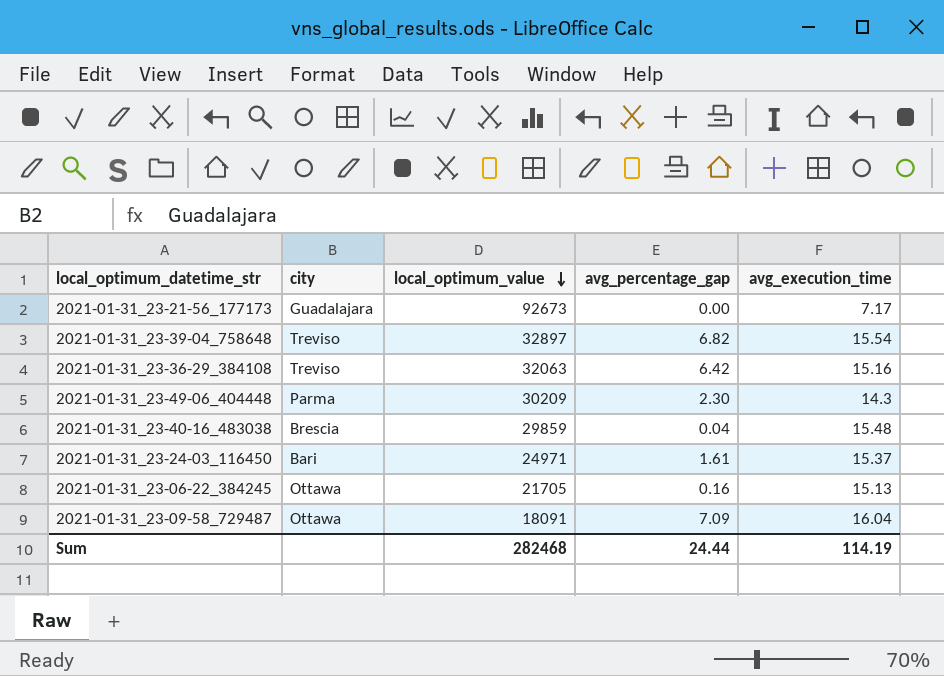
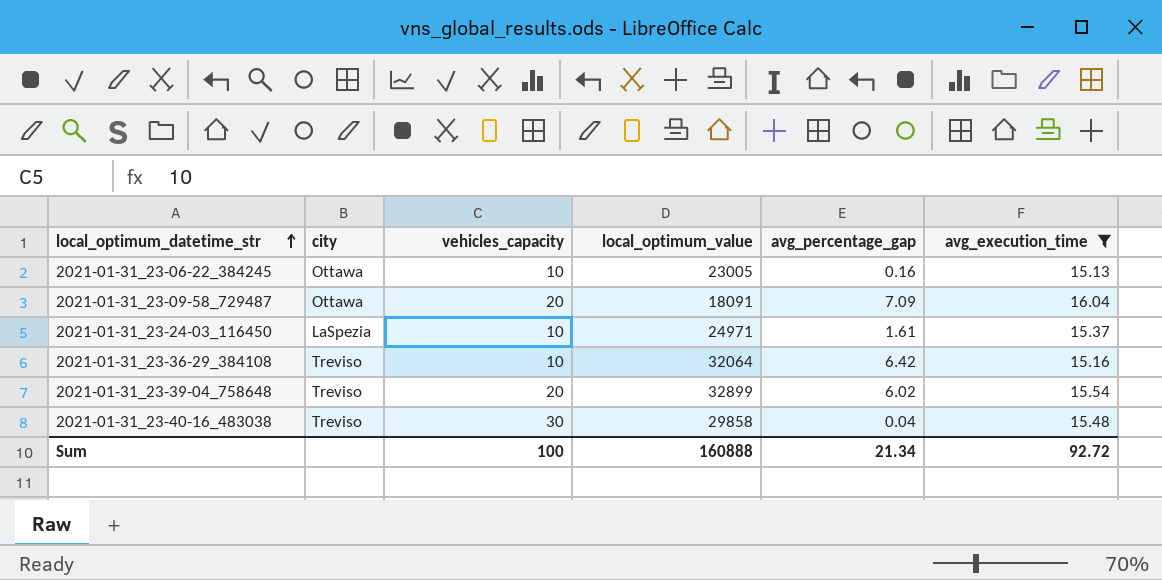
filter: none -> avg_execution_time >= 15.13
row order: local_optimum_value descending -> local_optimum_datetime_str ascending
column vehicles_capacity | position: none -> 3
2021-01-31_23-06-22_384245 | local_optimum_value: 21705 -> 23005
2021-01-31_23-24-03_116450 | city: Bari -> LaSpezia
2021-01-31_23-36-29_384108 | local_optimum_value: 32063 -> 32064
2021-01-31_23-39-04_758648 | local_optimum_value: 32897 -> 32899
2021-01-31_23-39-04_758648 | avg_percentage_gap: 6.82 -> 6.02
2021-01-31_23-40-16_483038 | city: Brescia -> Treviso
2021-01-31_23-40-16_483038 | local_optimum_value: 29859 -> 29858
Sum | local_optimum_value: 282468 -> 160888
Sum | avg_percentage_gap: 24.44 -> 21.34
Sum | avg_execution_time: 114.19 -> 92.72

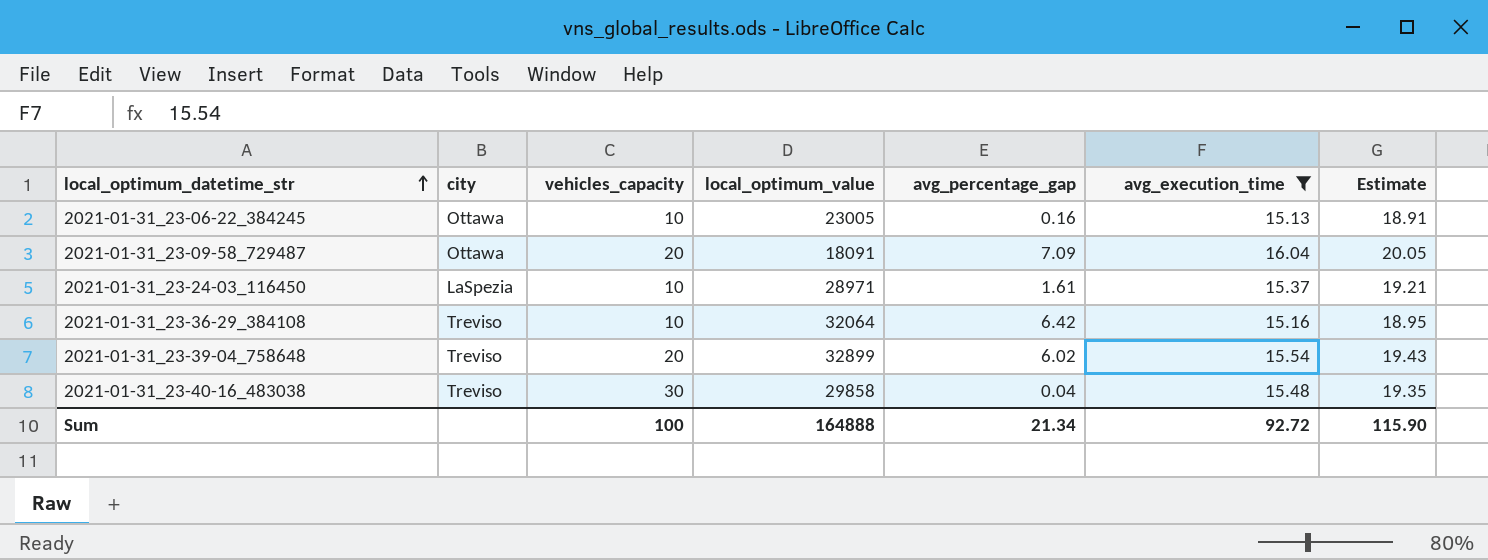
column Estimate | formula: none -> [avg_execution_time] * 1.25
2021-01-31_23-24-03_116450 | local_optimum_value: 24971 -> 28971
Sum | local_optimum_value: 160888 -> 164888

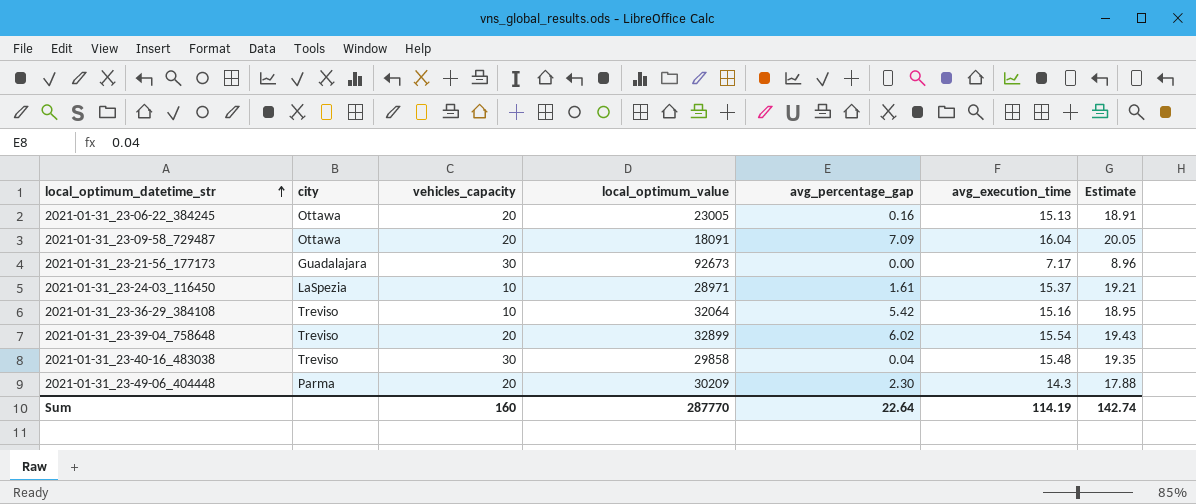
filter: avg_execution_time >= 15.13 -> none
2021-01-31_23-06-22_384245 | vehicles_capacity: 10 -> 20
2021-01-31_23-36-29_384108 | avg_percentage_gap: 6.42 -> 5.42
Sum | vehicles_capacity: 100 -> 160
Sum | local_optimum_value: 164888 -> 287770
Sum | avg_percentage_gap: 21.34 -> 22.64
Sum | avg_execution_time: 92.72 -> 114.19
Sum | Estimate: 115.90 -> 142.74

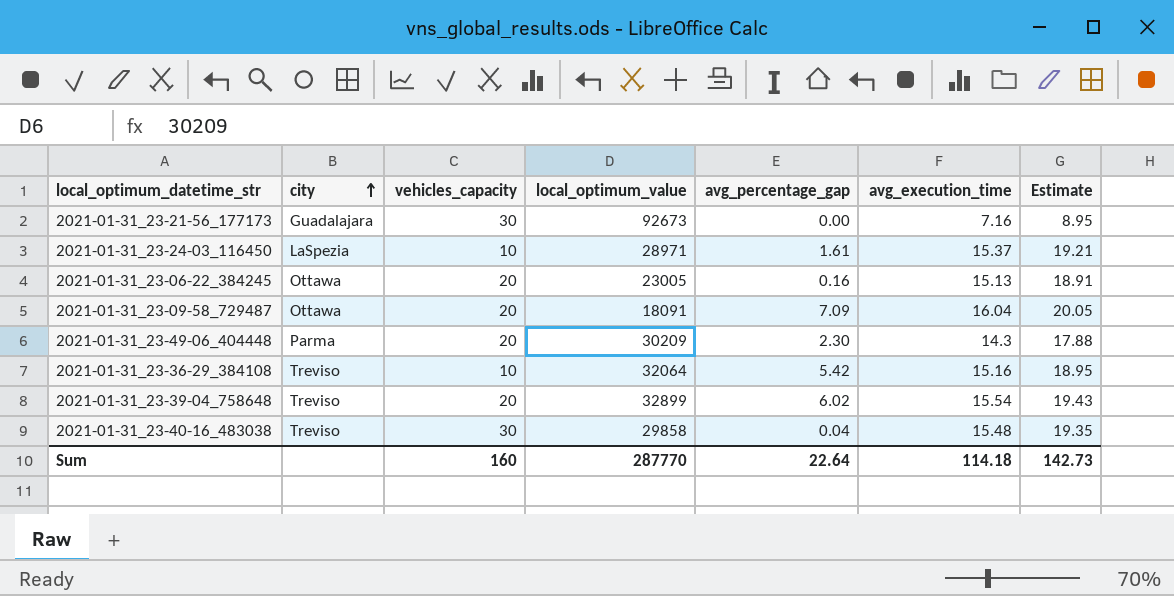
row order: local_optimum_datetime_str ascending -> city ascending
2021-01-31_23-21-56_177173 | avg_execution_time: 7.17 -> 7.16
2021-01-31_23-21-56_177173 | Estimate: 8.96 -> 8.95
Sum | avg_execution_time: 114.19 -> 114.18
Sum | Estimate: 142.74 -> 142.73

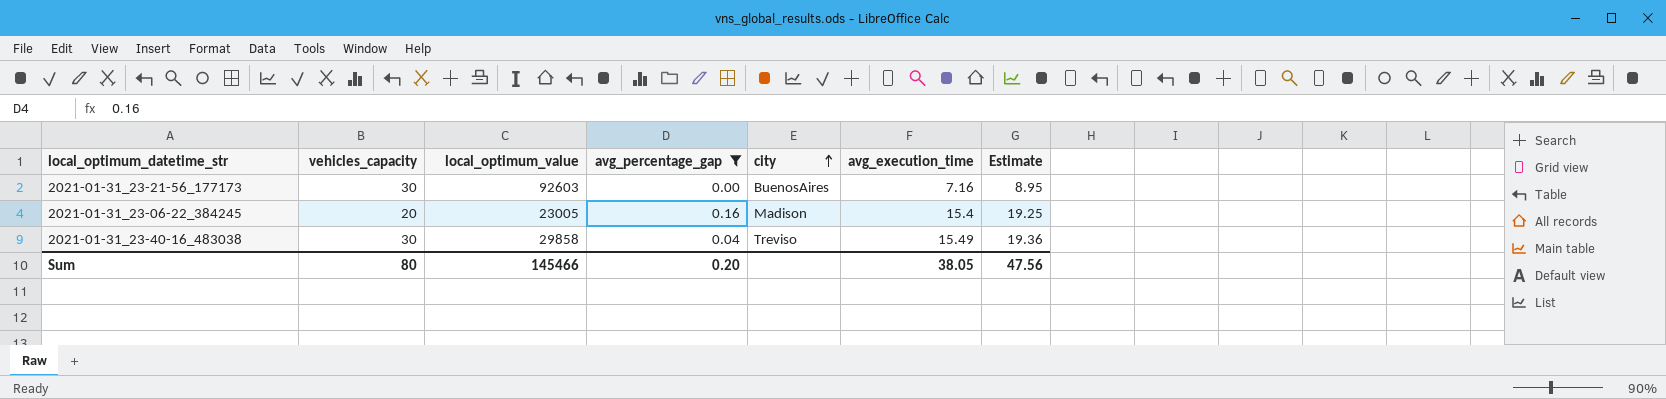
filter: none -> avg_percentage_gap <= 0.16
column city | position: 2 -> 5
2021-01-31_23-21-56_177173 | local_optimum_value: 92673 -> 92603
2021-01-31_23-21-56_177173 | city: Guadalajara -> BuenosAires
2021-01-31_23-06-22_384245 | city: Ottawa -> Madison
2021-01-31_23-06-22_384245 | avg_execution_time: 15.13 -> 15.4
2021-01-31_23-06-22_384245 | Estimate: 18.91 -> 19.25
2021-01-31_23-40-16_483038 | avg_execution_time: 15.48 -> 15.49
2021-01-31_23-40-16_483038 | Estimate: 19.35 -> 19.36
Sum | vehicles_capacity: 160 -> 80
Sum | local_optimum_value: 287770 -> 145466
Sum | avg_percentage_gap: 22.64 -> 0.20
Sum | avg_execution_time: 114.18 -> 38.05
Sum | Estimate: 142.73 -> 47.56

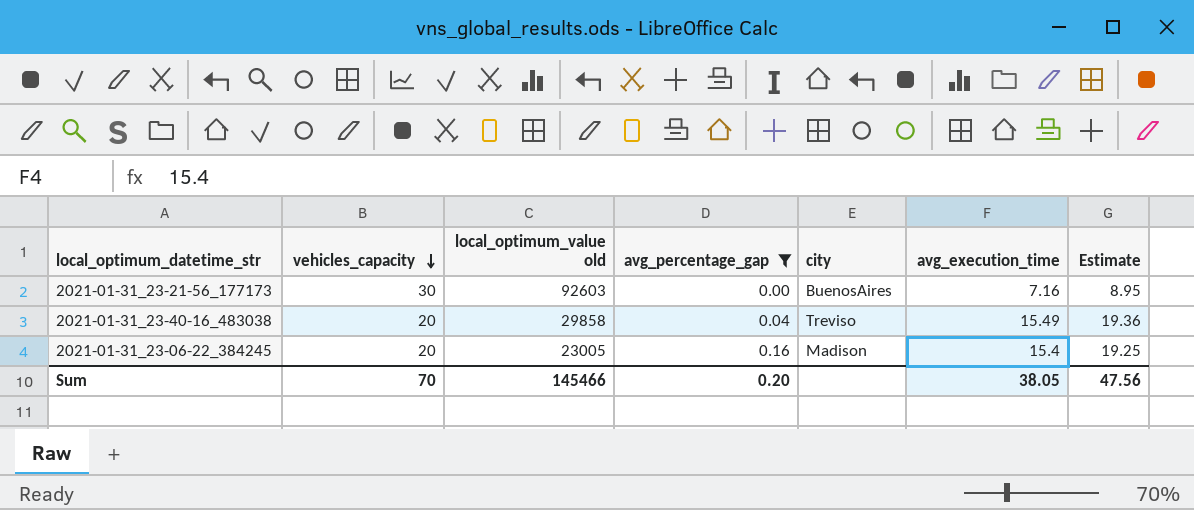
row order: city ascending -> vehicles_capacity descending
column name: local_optimum_value -> local_optimum_value old
2021-01-31_23-40-16_483038 | vehicles_capacity: 30 -> 20
Sum | vehicles_capacity: 80 -> 70

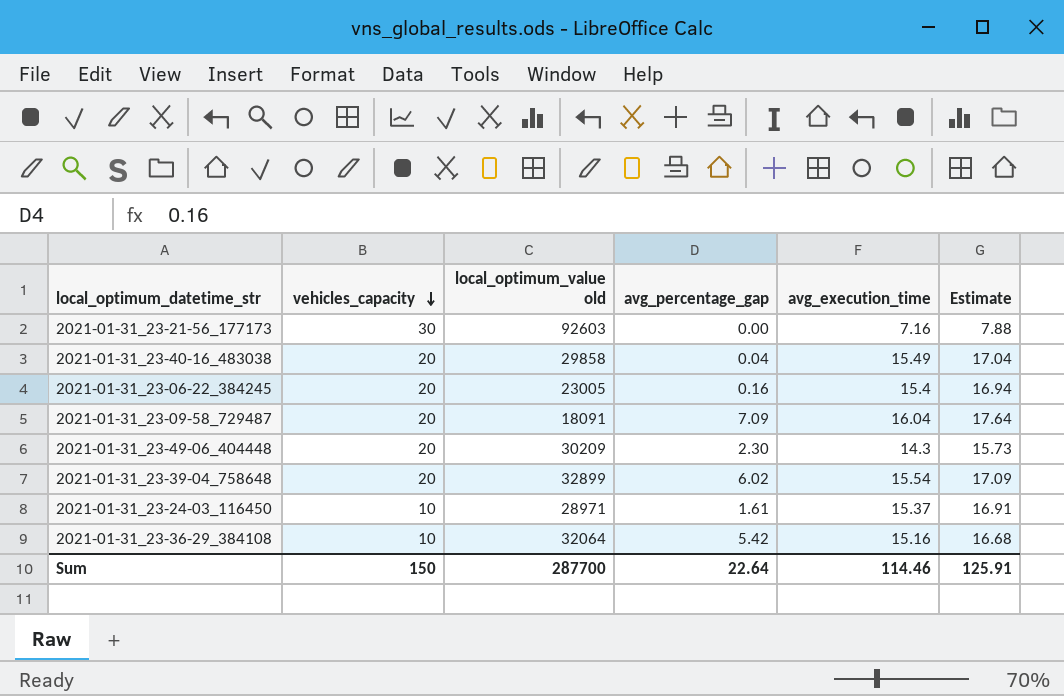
filter: avg_percentage_gap <= 0.16 -> none
column city | position: 5 -> none
column Estimate | formula: [avg_execution_time] * 1.25 -> [avg_execution_time] * 1.1
Sum | vehicles_capacity: 70 -> 150
Sum | local_optimum_value old: 145466 -> 287700
Sum | avg_percentage_gap: 0.20 -> 22.64
Sum | avg_execution_time: 38.05 -> 114.46
Sum | Estimate: 47.56 -> 125.91

